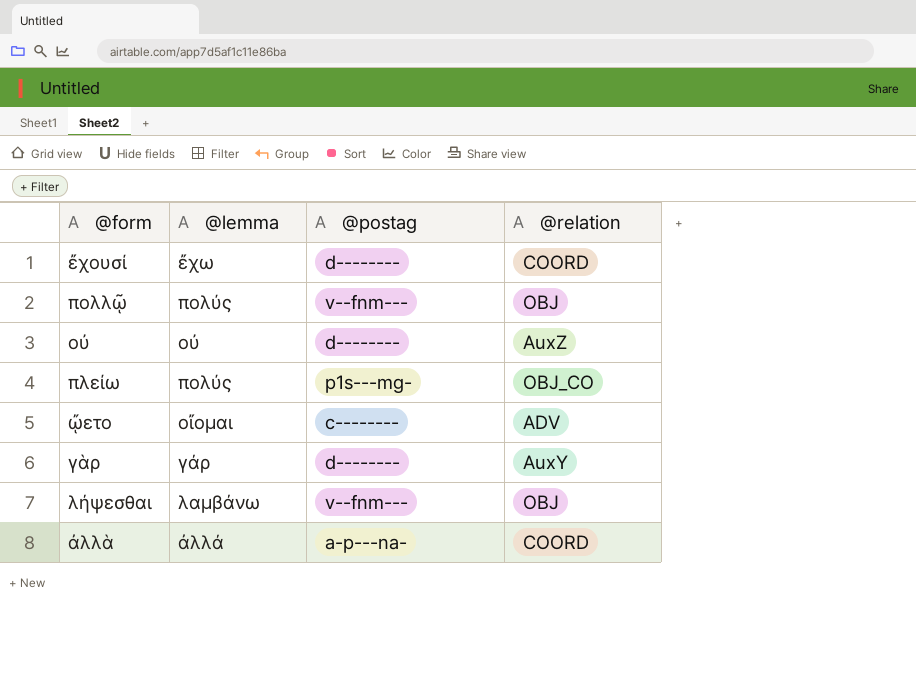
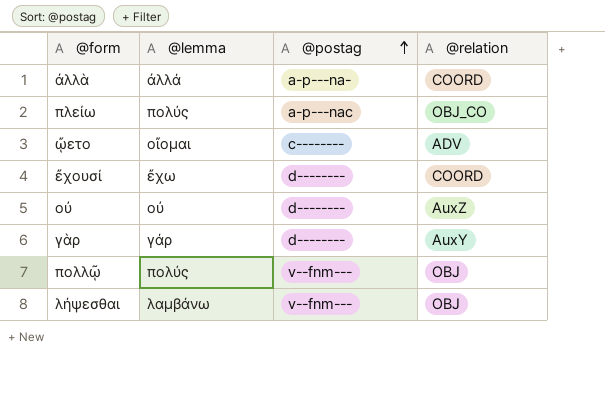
row order: none -> @postag ascending
πλείω | @postag: p1s---mg- -> a-p---nac

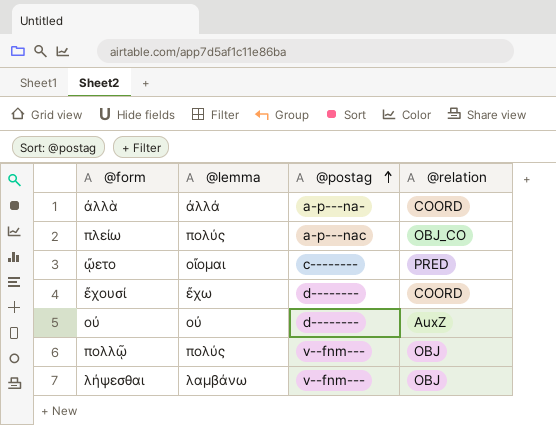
row γὰρ: γάρ | d-------- | AuxY -> none
ᾤετο | @relation: ADV -> PRED

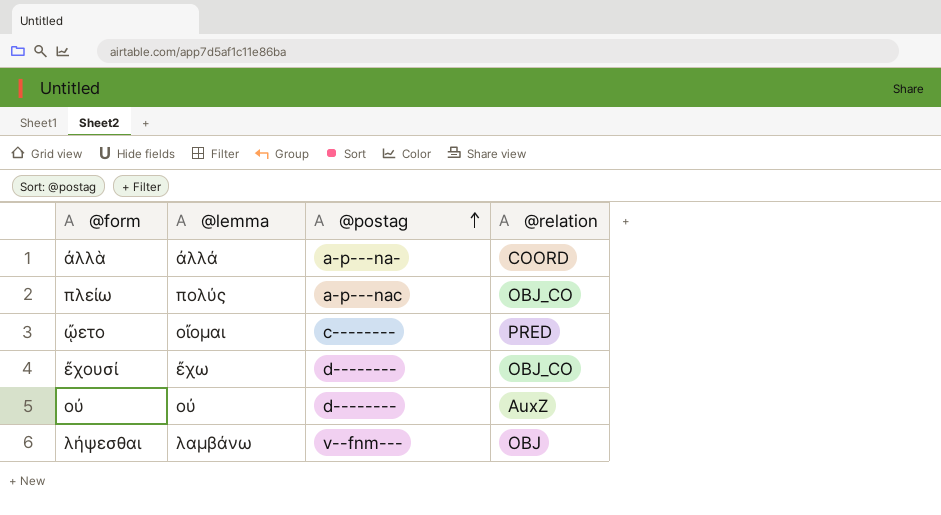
row πολλῷ: πολύς | v--fnm--- | OBJ -> none
ἔχουσί | @relation: COORD -> OBJ_CO

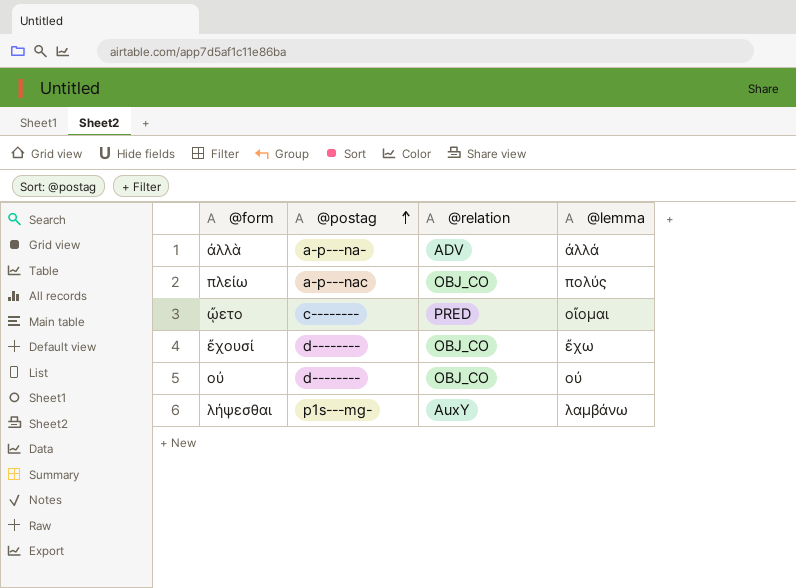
column @lemma | position: 2 -> 4
ἀλλὰ | @relation: COORD -> ADV
οὐ | @relation: AuxZ -> OBJ_CO
λήψεσθαι | @postag: v--fnm--- -> p1s---mg-
λήψεσθαι | @relation: OBJ -> AuxY

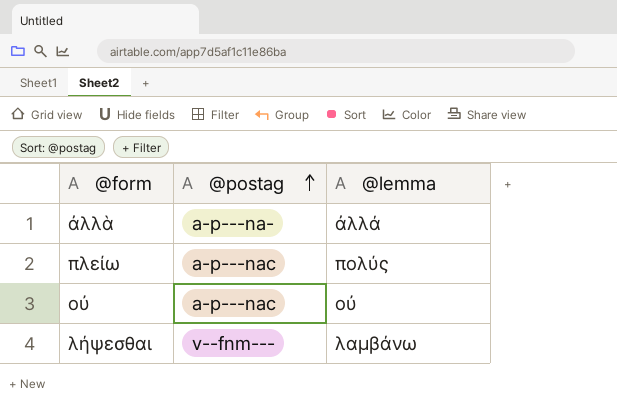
column @relation | position: 3 -> none
row ᾤετο: c-------- | PRED | οἴομαι -> none
row ἔχουσί: d-------- | OBJ_CO | ἔχω -> none
οὐ | @postag: d-------- -> a-p---nac
λήψεσθαι | @postag: p1s---mg- -> v--fnm---

